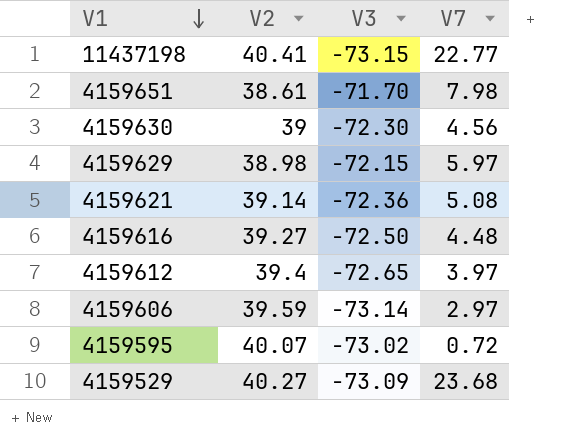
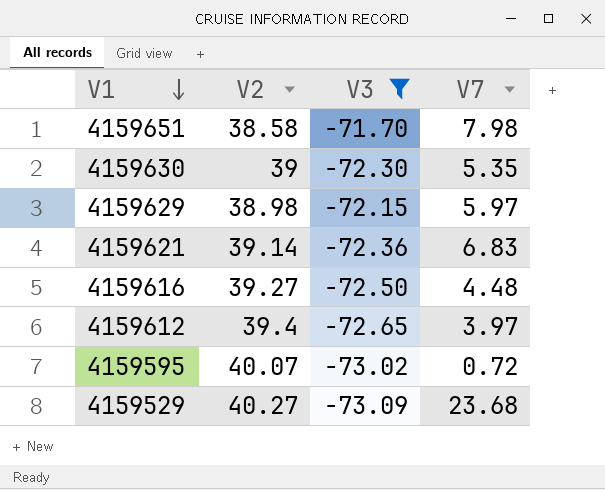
filter: none -> V3 >= -73.09
4159651 | V2: 38.61 -> 38.58
4159630 | V7: 4.56 -> 5.35
4159621 | V7: 5.08 -> 6.83

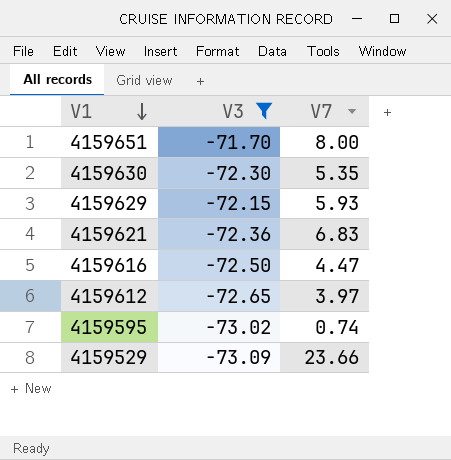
column V2 | position: 2 -> none
4159651 | V7: 7.98 -> 8.00
4159629 | V7: 5.97 -> 5.93
4159616 | V7: 4.48 -> 4.47
4159595 | V7: 0.72 -> 0.74
4159529 | V7: 23.68 -> 23.66

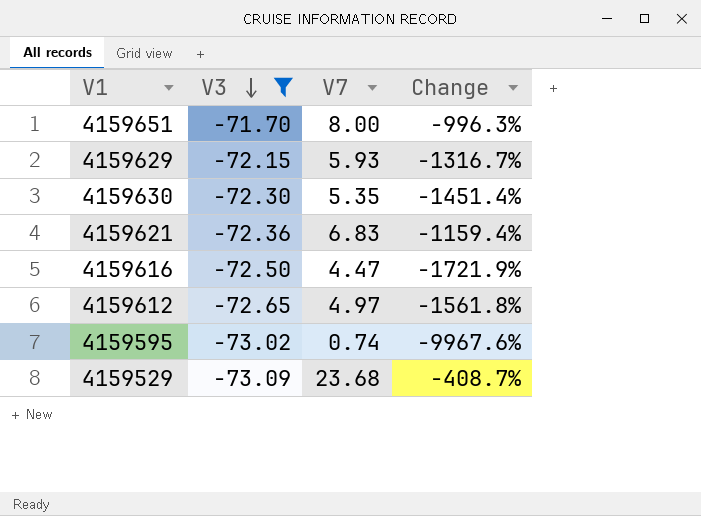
row order: V1 descending -> V3 descending
column Change | formula: none -> ([V3] - [V7]) / [V7]
4159612 | V7: 3.97 -> 4.97
4159529 | V7: 23.66 -> 23.68

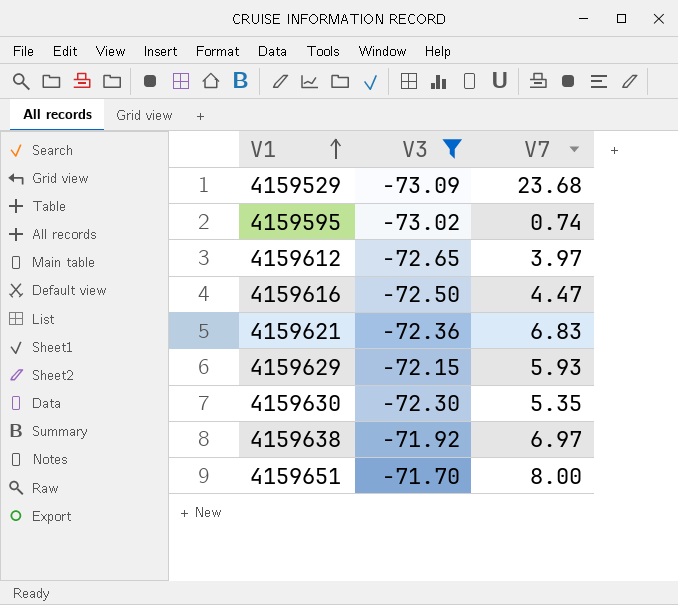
row order: V3 descending -> V1 ascending
column Change | formula: ([V3] - [V7]) / [V7] -> none
4159612 | V7: 4.97 -> 3.97
row 4159638: none -> -71.92 | 6.97

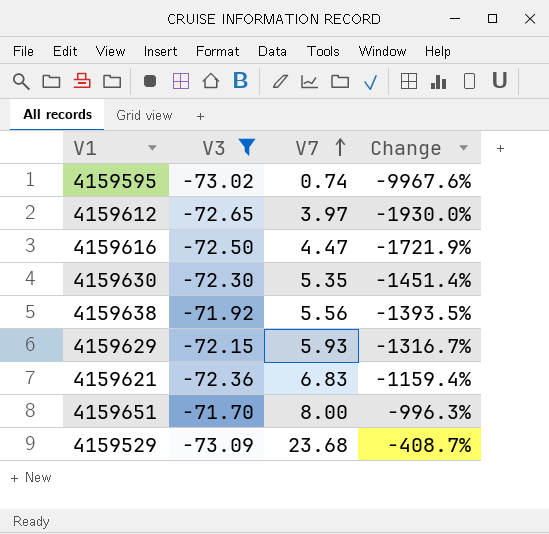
row order: V1 ascending -> V7 ascending
column Change | formula: none -> ([V3] - [V7]) / [V7]
4159638 | V7: 6.97 -> 5.56

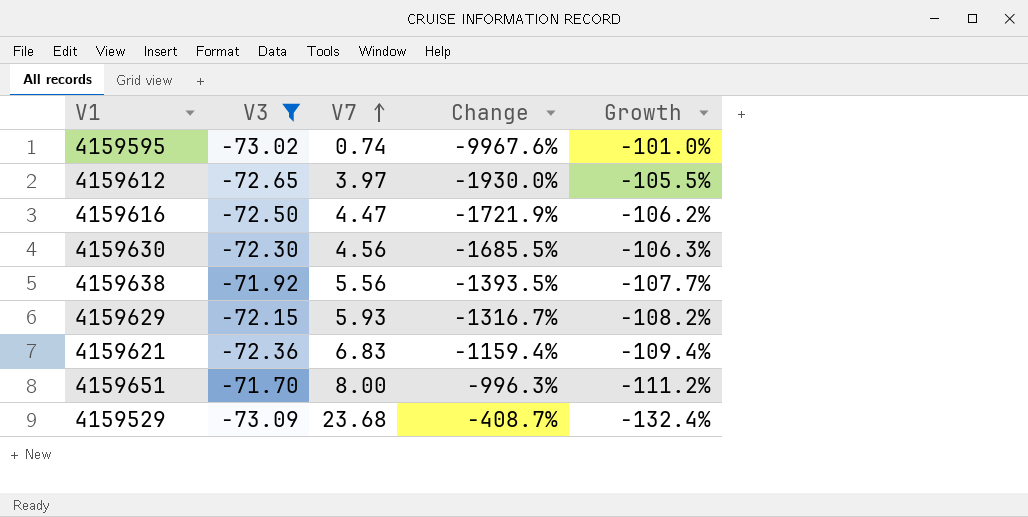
column Growth | formula: none -> ([V7] - [V3]) / [V3]
4159630 | V7: 5.35 -> 4.56
4159630 | Change: -1451.4% -> -1685.5%

